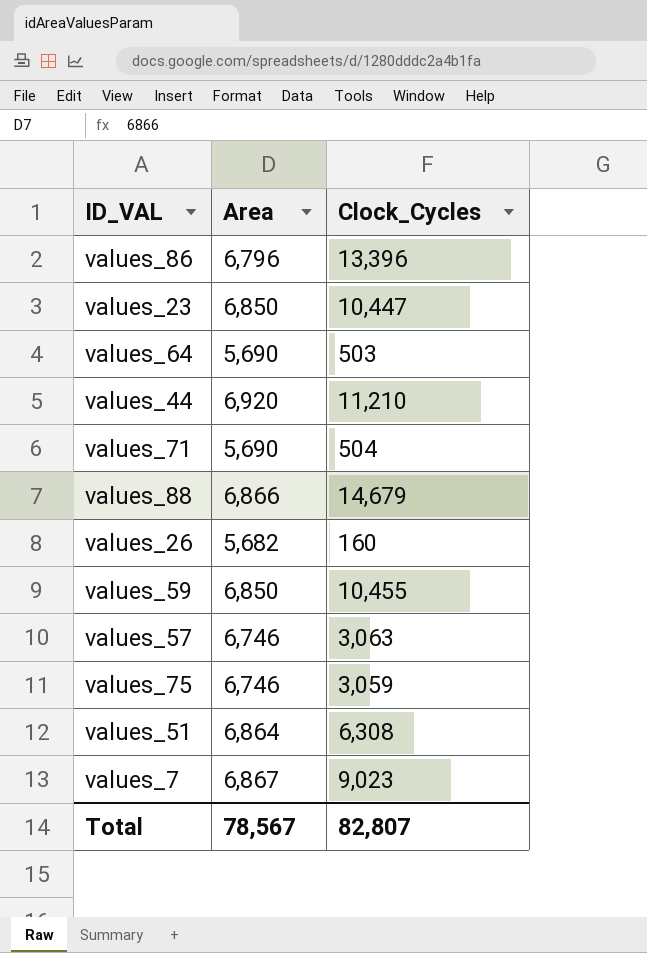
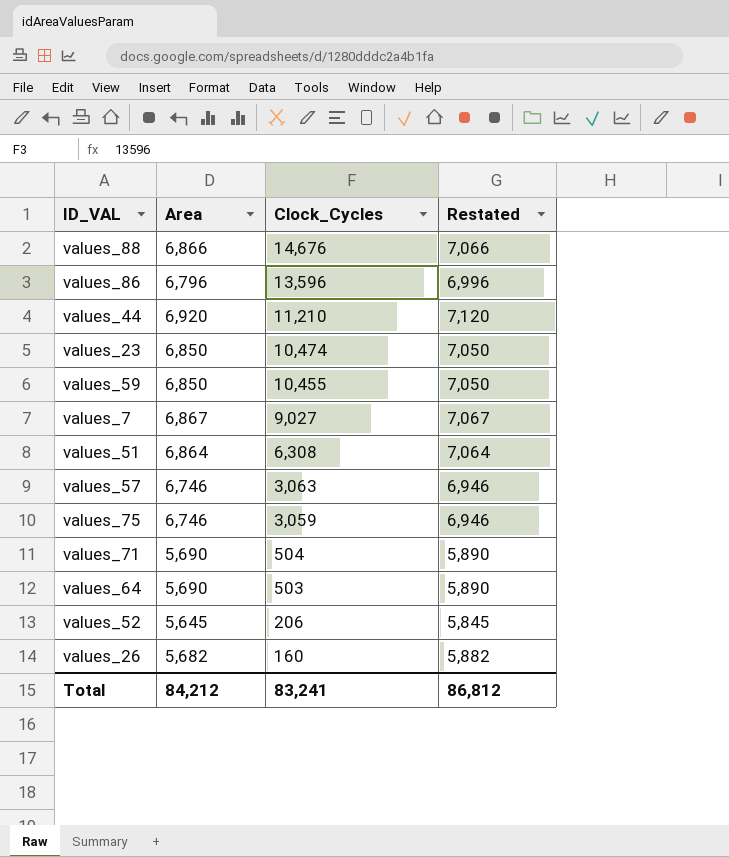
row order: none -> Clock_Cycles descending
column Restated | formula: none -> [Area] + 200
values_88 | Clock_Cycles: 14,679 -> 14,676
values_86 | Clock_Cycles: 13,396 -> 13,596
values_23 | Clock_Cycles: 10,447 -> 10,474
values_7 | Clock_Cycles: 9,023 -> 9,027
row values_52: none -> 5,645 | 206 | 5,845
Total | Area: 78,567 -> 84,212
Total | Clock_Cycles: 82,807 -> 83,241

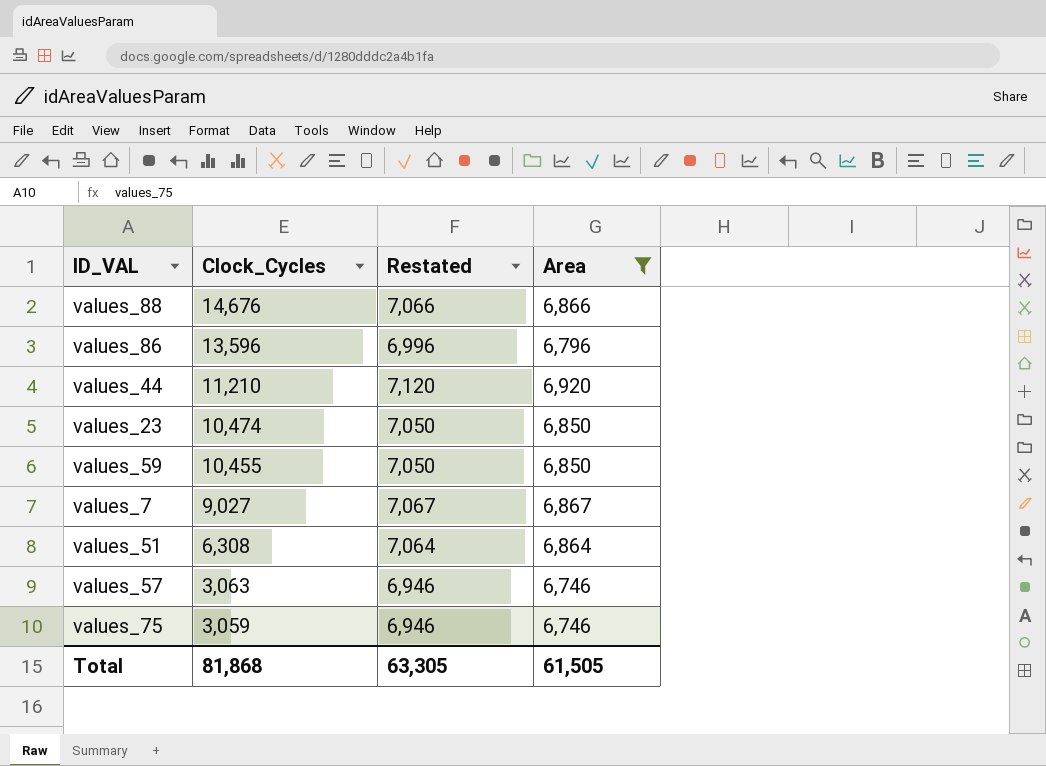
filter: none -> Area >= 6,746
column Area | position: 2 -> 4
Total | Clock_Cycles: 83,241 -> 81,868
Total | Restated: 86,812 -> 63,305
Total | Area: 84,212 -> 61,505

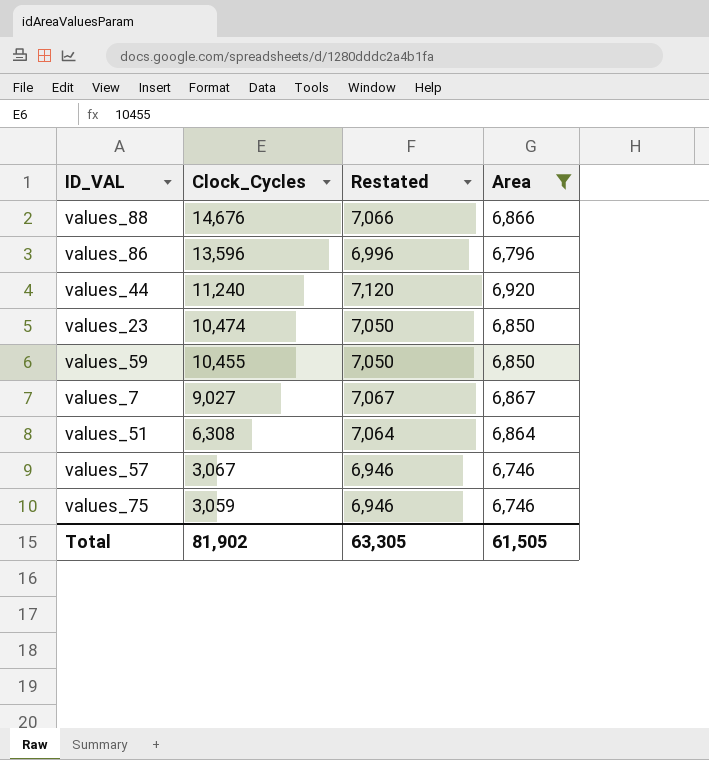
values_44 | Clock_Cycles: 11,210 -> 11,240
values_57 | Clock_Cycles: 3,063 -> 3,067
Total | Clock_Cycles: 81,868 -> 81,902

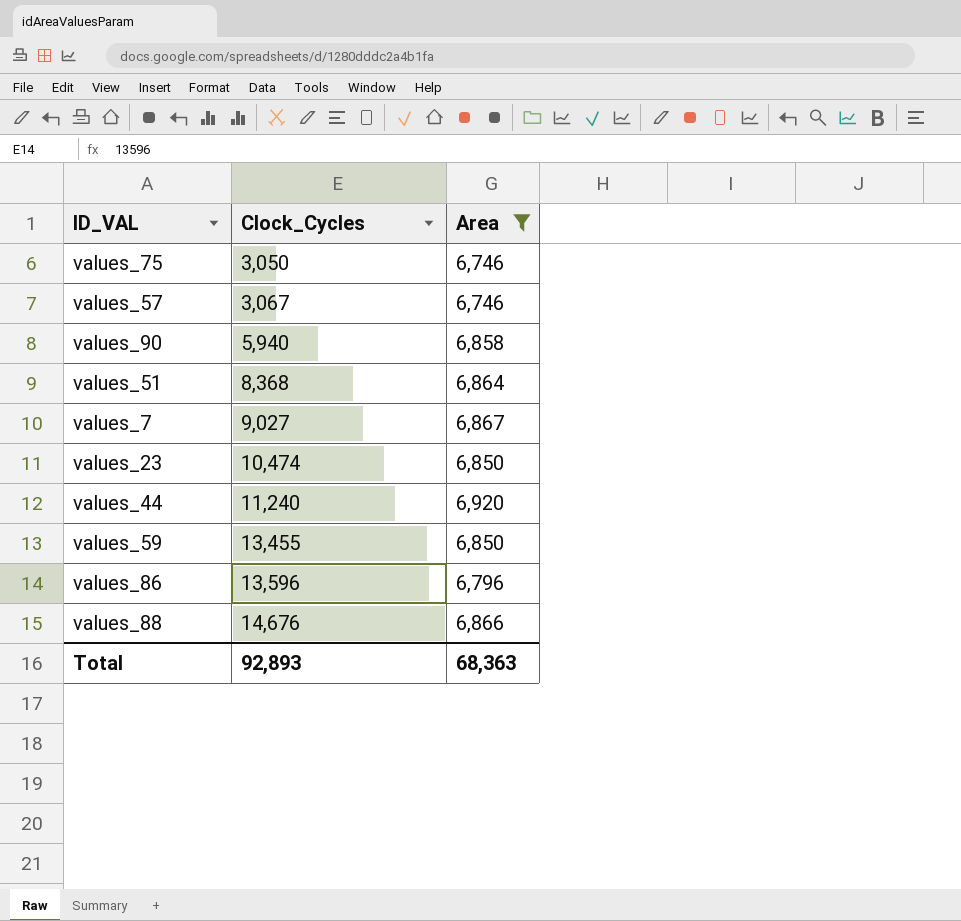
row order: Clock_Cycles descending -> Clock_Cycles ascending
column Restated | formula: [Area] + 200 -> none
values_75 | Clock_Cycles: 3,059 -> 3,050
row values_90: none -> 5,940 | 6,858
values_51 | Clock_Cycles: 6,308 -> 8,368
values_59 | Clock_Cycles: 10,455 -> 13,455
Total | Clock_Cycles: 81,902 -> 92,893
Total | Area: 61,505 -> 68,363

